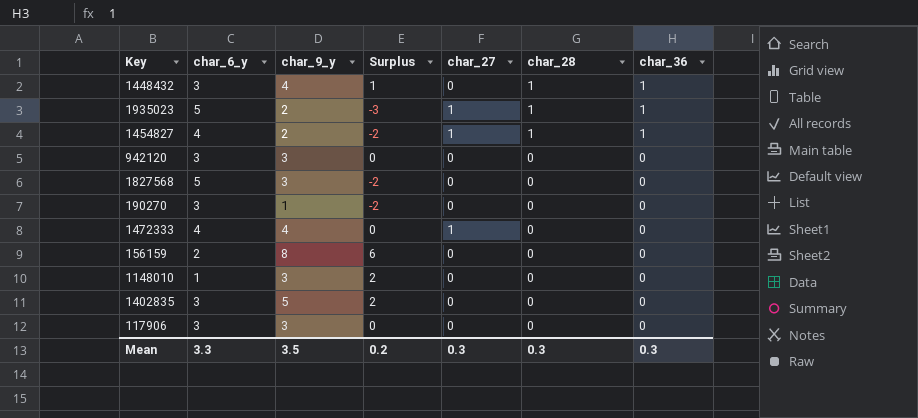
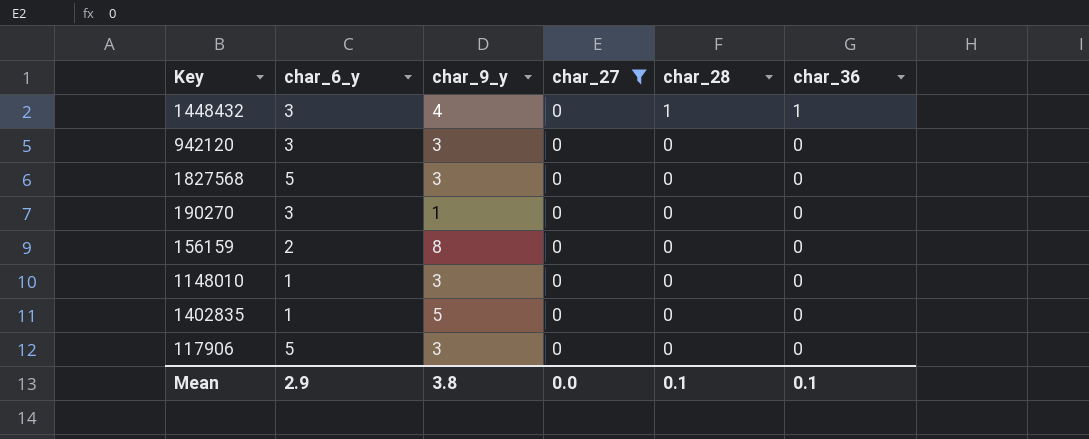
filter: none -> char_27 = 0
column Surplus | formula: [char_9_y] - [char_6_y] -> none
1402835 | char_6_y: 3 -> 1
117906 | char_6_y: 3 -> 5
Mean | char_6_y: 3.3 -> 2.9
Mean | char_9_y: 3.5 -> 3.8
Mean | char_27: 0.3 -> 0.0
Mean | char_28: 0.3 -> 0.1
Mean | char_36: 0.3 -> 0.1

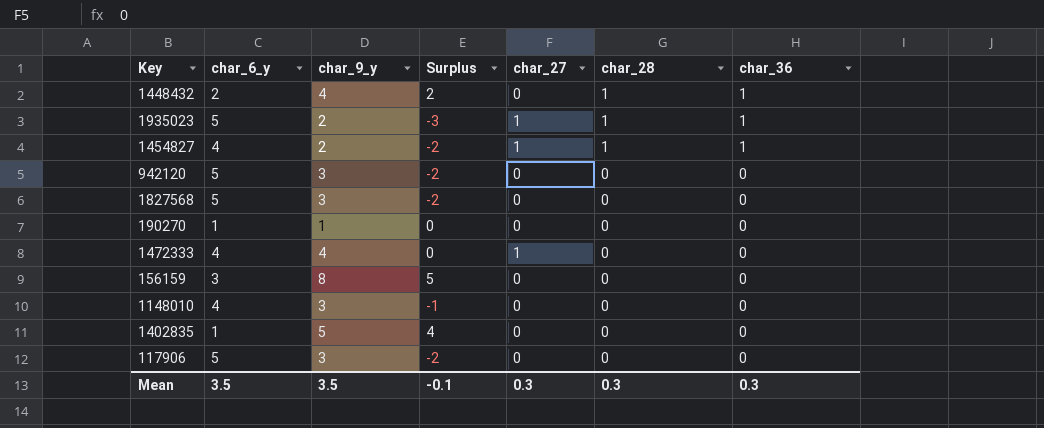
filter: char_27 = 0 -> none
column Surplus | formula: none -> [char_9_y] - [char_6_y]
1448432 | char_6_y: 3 -> 2
942120 | char_6_y: 3 -> 5
190270 | char_6_y: 3 -> 1
156159 | char_6_y: 2 -> 3
1148010 | char_6_y: 1 -> 4
Mean | char_6_y: 2.9 -> 3.5
Mean | char_9_y: 3.8 -> 3.5
Mean | char_27: 0.0 -> 0.3
Mean | char_28: 0.1 -> 0.3
Mean | char_36: 0.1 -> 0.3

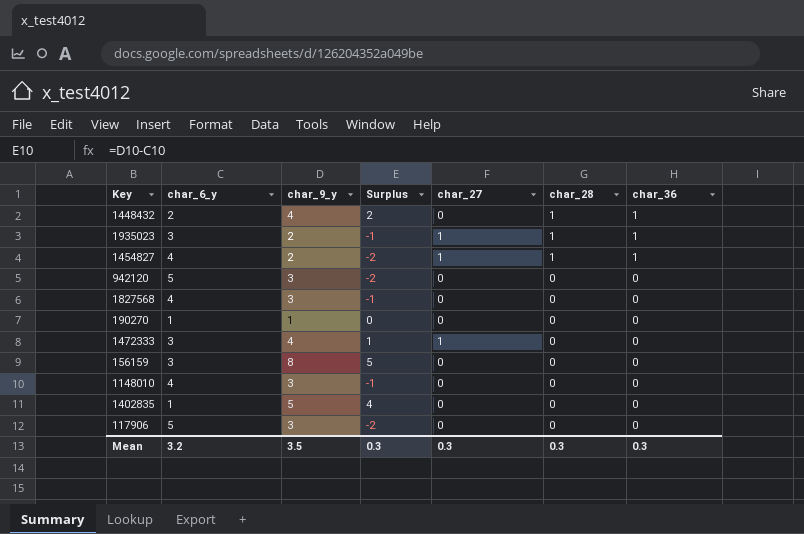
1935023 | char_6_y: 5 -> 3
1935023 | Surplus: -3 -> -1
1827568 | char_6_y: 5 -> 4
1827568 | Surplus: -2 -> -1
1472333 | char_6_y: 4 -> 3
1472333 | Surplus: 0 -> 1
Mean | char_6_y: 3.5 -> 3.2
Mean | Surplus: -0.1 -> 0.3

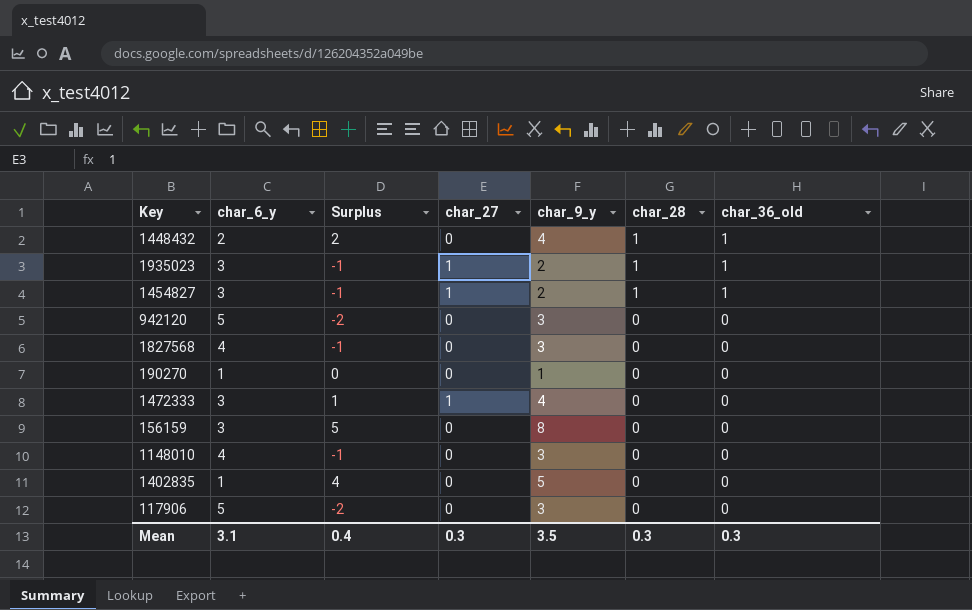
column char_9_y | position: 3 -> 5
column name: char_36 -> char_36_old
1454827 | char_6_y: 4 -> 3
1454827 | Surplus: -2 -> -1
Mean | char_6_y: 3.2 -> 3.1
Mean | Surplus: 0.3 -> 0.4

